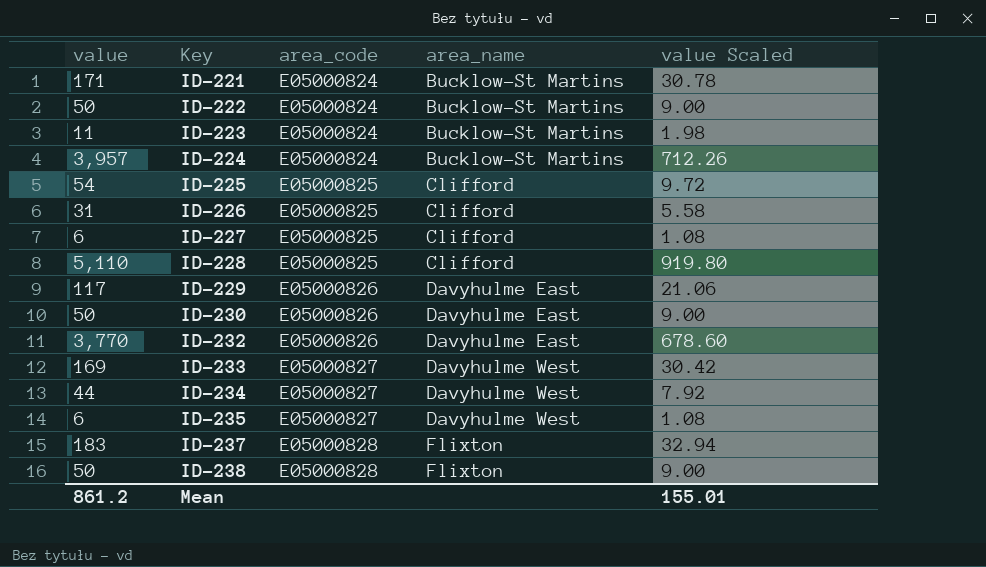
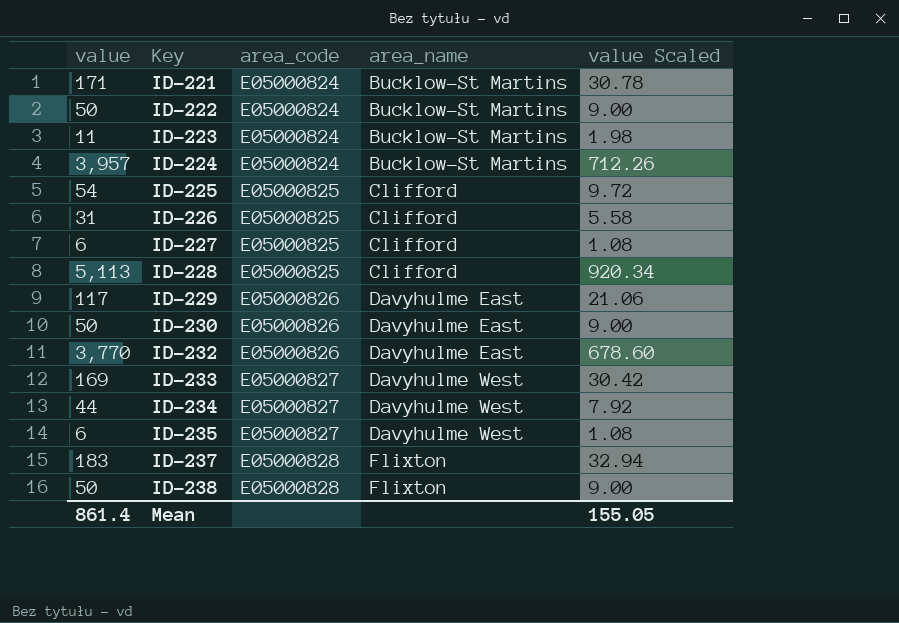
ID-228 | value: 5,110 -> 5,113
ID-228 | value Scaled: 919.80 -> 920.34
Mean | value: 861.2 -> 861.4
Mean | value Scaled: 155.01 -> 155.05

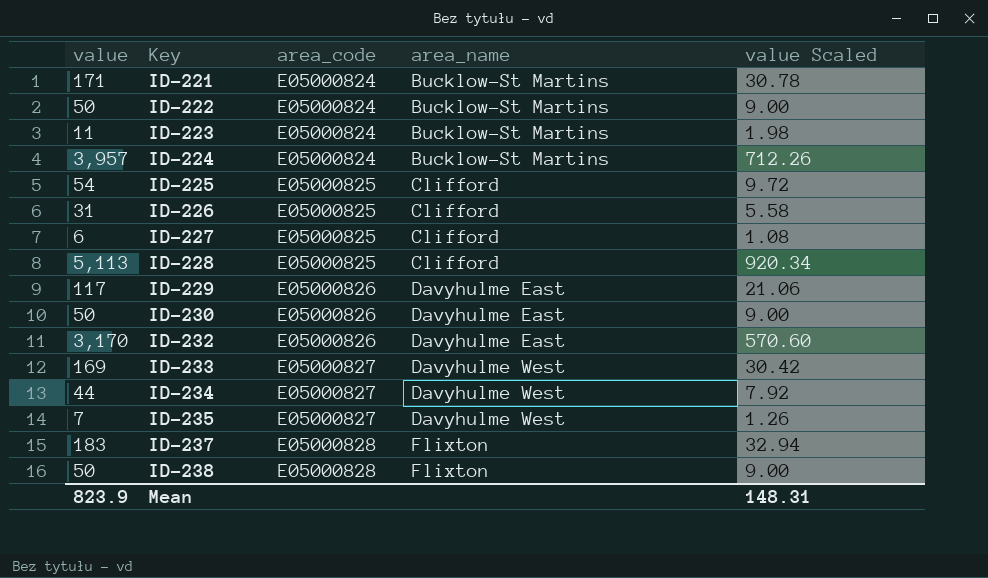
ID-232 | value: 3,770 -> 3,170
ID-232 | value Scaled: 678.60 -> 570.60
ID-235 | value: 6 -> 7
ID-235 | value Scaled: 1.08 -> 1.26
Mean | value: 861.4 -> 823.9
Mean | value Scaled: 155.05 -> 148.31

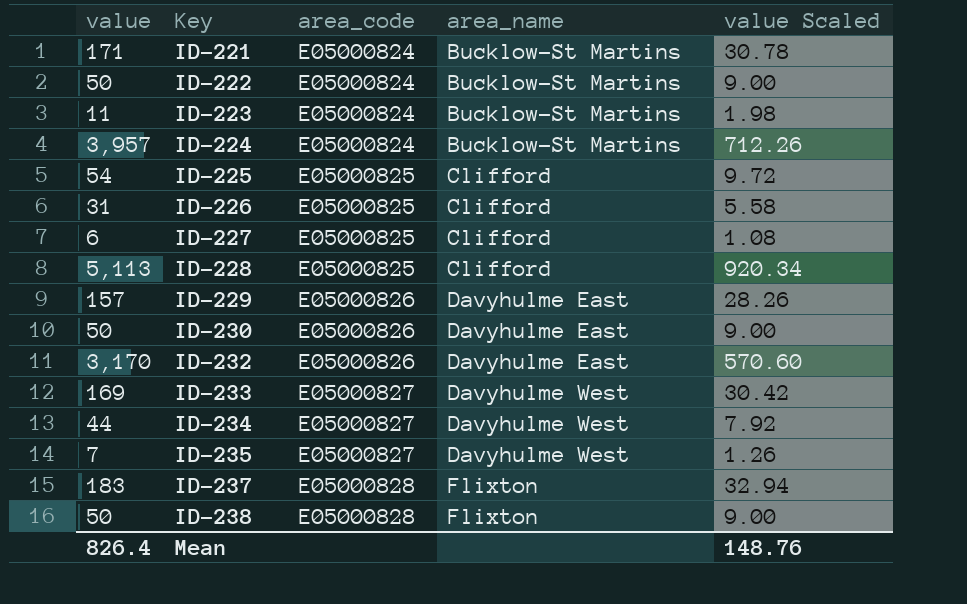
ID-229 | value: 117 -> 157
ID-229 | value Scaled: 21.06 -> 28.26
Mean | value: 823.9 -> 826.4
Mean | value Scaled: 148.31 -> 148.76

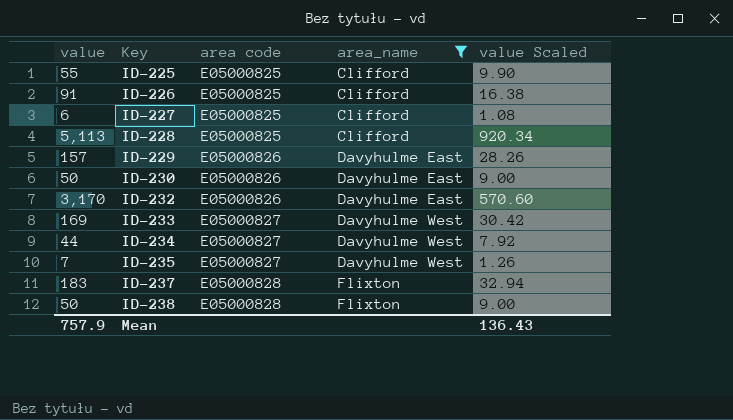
filter: none -> area_name != Bucklow-St Martins
column name: area_code -> area code
ID-225 | value: 54 -> 55
ID-225 | value Scaled: 9.72 -> 9.90
ID-226 | value: 31 -> 91
ID-226 | value Scaled: 5.58 -> 16.38
Mean | value: 826.4 -> 757.9
Mean | value Scaled: 148.76 -> 136.43

